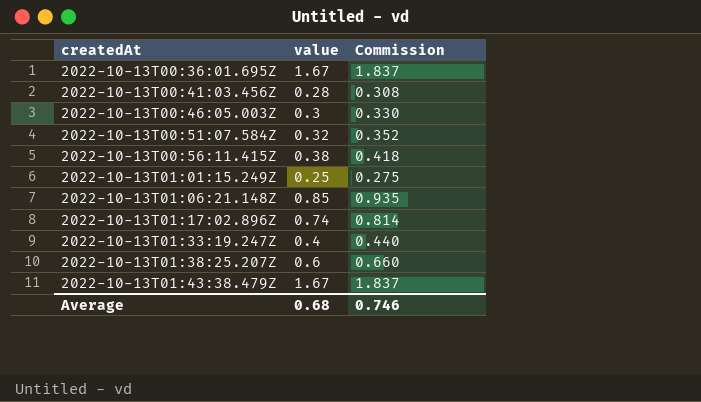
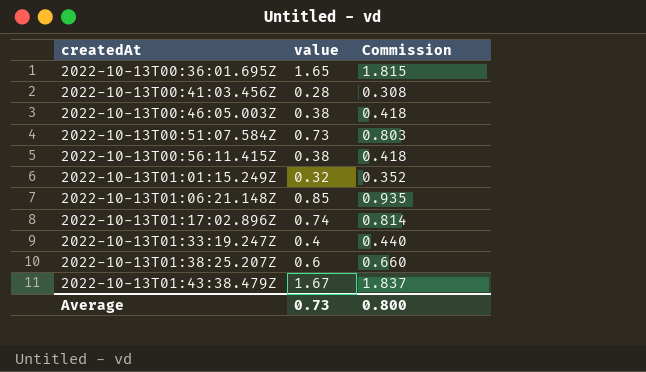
2022-10-13T00:36:01.695Z | value: 1.67 -> 1.65
2022-10-13T00:36:01.695Z | Commission: 1.837 -> 1.815
2022-10-13T00:46:05.003Z | value: 0.3 -> 0.38
2022-10-13T00:46:05.003Z | Commission: 0.330 -> 0.418
2022-10-13T00:51:07.584Z | value: 0.32 -> 0.73
2022-10-13T00:51:07.584Z | Commission: 0.352 -> 0.803
2022-10-13T01:01:15.249Z | value: 0.25 -> 0.32
2022-10-13T01:01:15.249Z | Commission: 0.275 -> 0.352
Average | value: 0.68 -> 0.73
Average | Commission: 0.746 -> 0.800

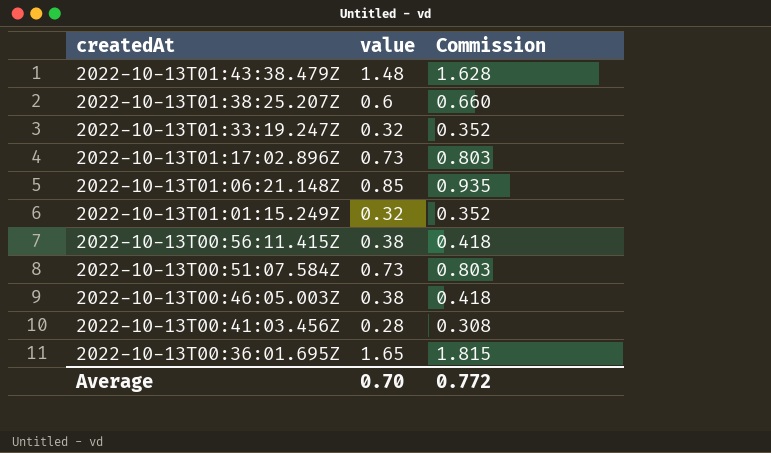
row order: createdAt ascending -> createdAt descending
2022-10-13T01:43:38.479Z | value: 1.67 -> 1.48
2022-10-13T01:43:38.479Z | Commission: 1.837 -> 1.628
2022-10-13T01:33:19.247Z | value: 0.4 -> 0.32
2022-10-13T01:33:19.247Z | Commission: 0.440 -> 0.352
2022-10-13T01:17:02.896Z | value: 0.74 -> 0.73
2022-10-13T01:17:02.896Z | Commission: 0.814 -> 0.803
Average | value: 0.73 -> 0.70
Average | Commission: 0.800 -> 0.772

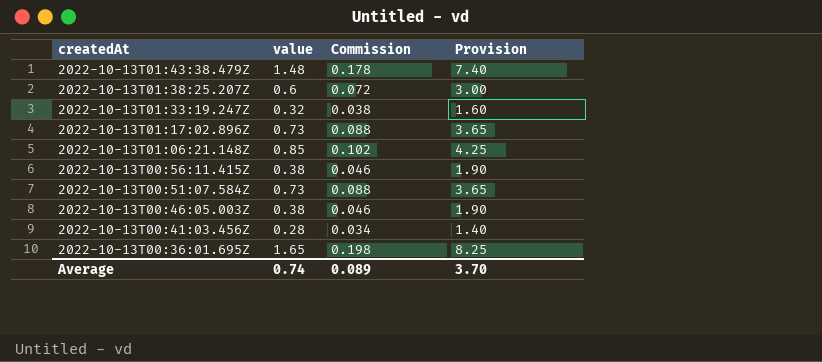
column Commission | formula: [value] * 1.1 -> [value] * 0.12
column Provision | formula: none -> [value] * 5
row 2022-10-13T01:01:15.249Z: 0.32 | 0.352 -> none
Average | value: 0.70 -> 0.74
Average | Commission: 0.772 -> 0.089

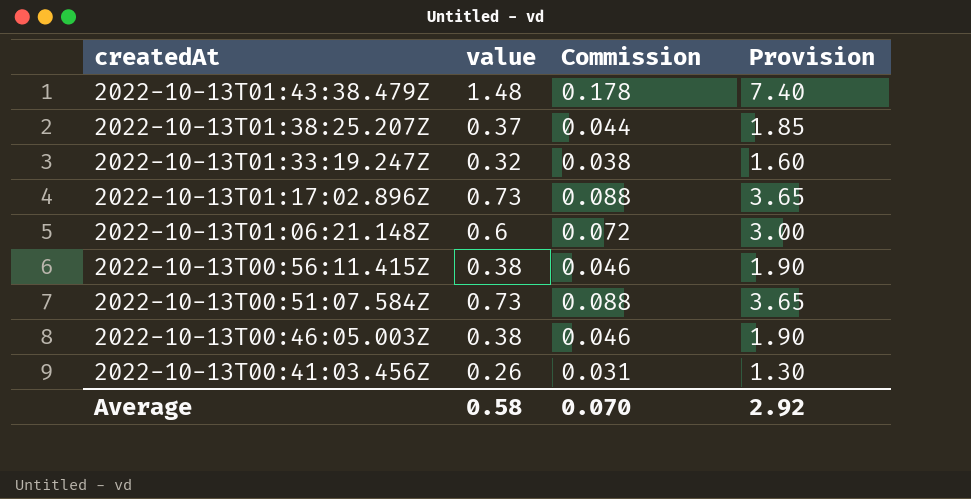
row 2022-10-13T00:36:01.695Z: 1.65 | 0.198 | 8.25 -> none
2022-10-13T01:38:25.207Z | value: 0.6 -> 0.37
2022-10-13T01:38:25.207Z | Commission: 0.072 -> 0.044
2022-10-13T01:38:25.207Z | Provision: 3.00 -> 1.85
2022-10-13T01:06:21.148Z | value: 0.85 -> 0.6
2022-10-13T01:06:21.148Z | Commission: 0.102 -> 0.072
2022-10-13T01:06:21.148Z | Provision: 4.25 -> 3.00
2022-10-13T00:41:03.456Z | value: 0.28 -> 0.26
2022-10-13T00:41:03.456Z | Commission: 0.034 -> 0.031
2022-10-13T00:41:03.456Z | Provision: 1.40 -> 1.30
Average | value: 0.74 -> 0.58
Average | Commission: 0.089 -> 0.070
Average | Provision: 3.70 -> 2.92

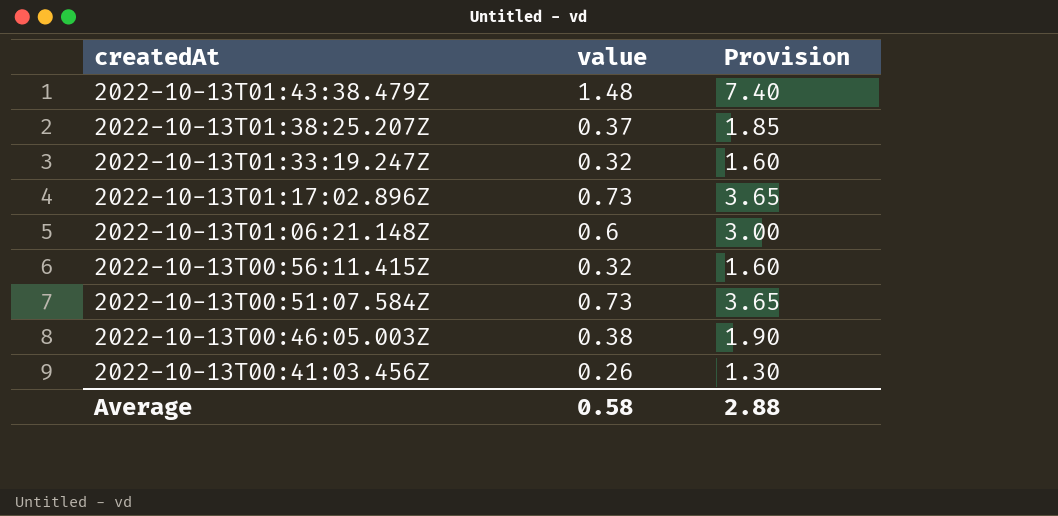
column Commission | formula: [value] * 0.12 -> none
2022-10-13T00:56:11.415Z | value: 0.38 -> 0.32
2022-10-13T00:56:11.415Z | Provision: 1.90 -> 1.60
Average | Provision: 2.92 -> 2.88

